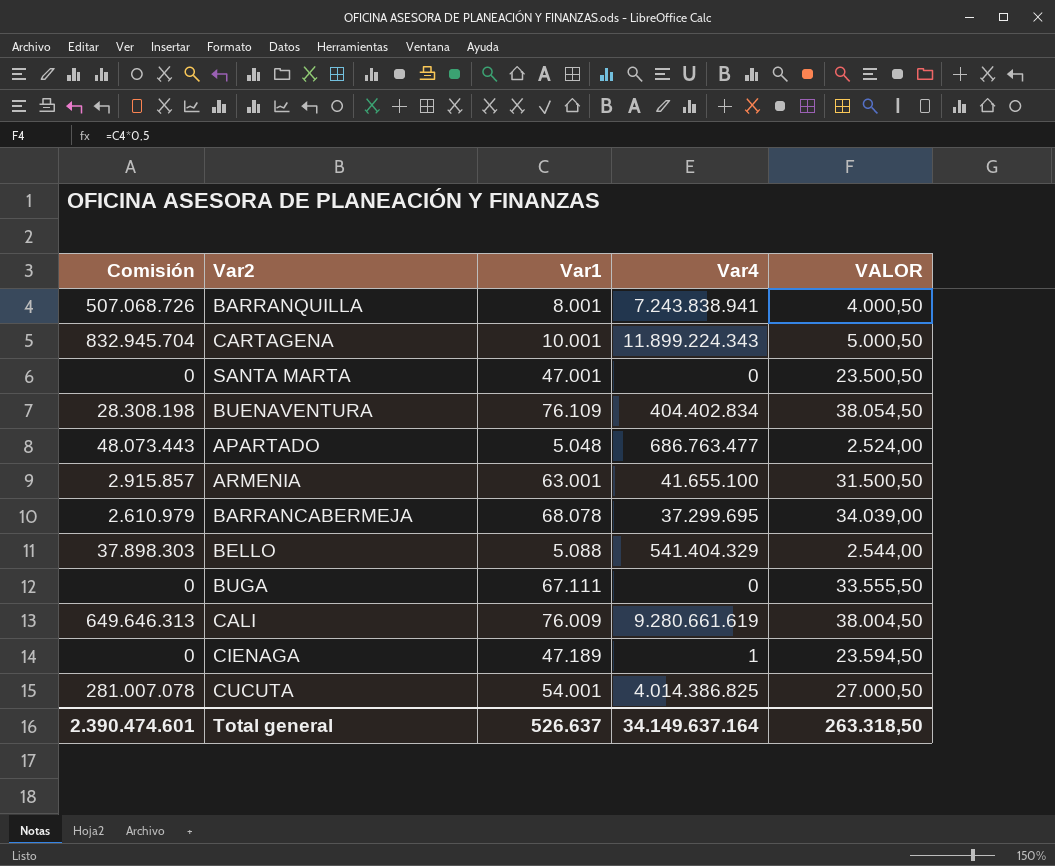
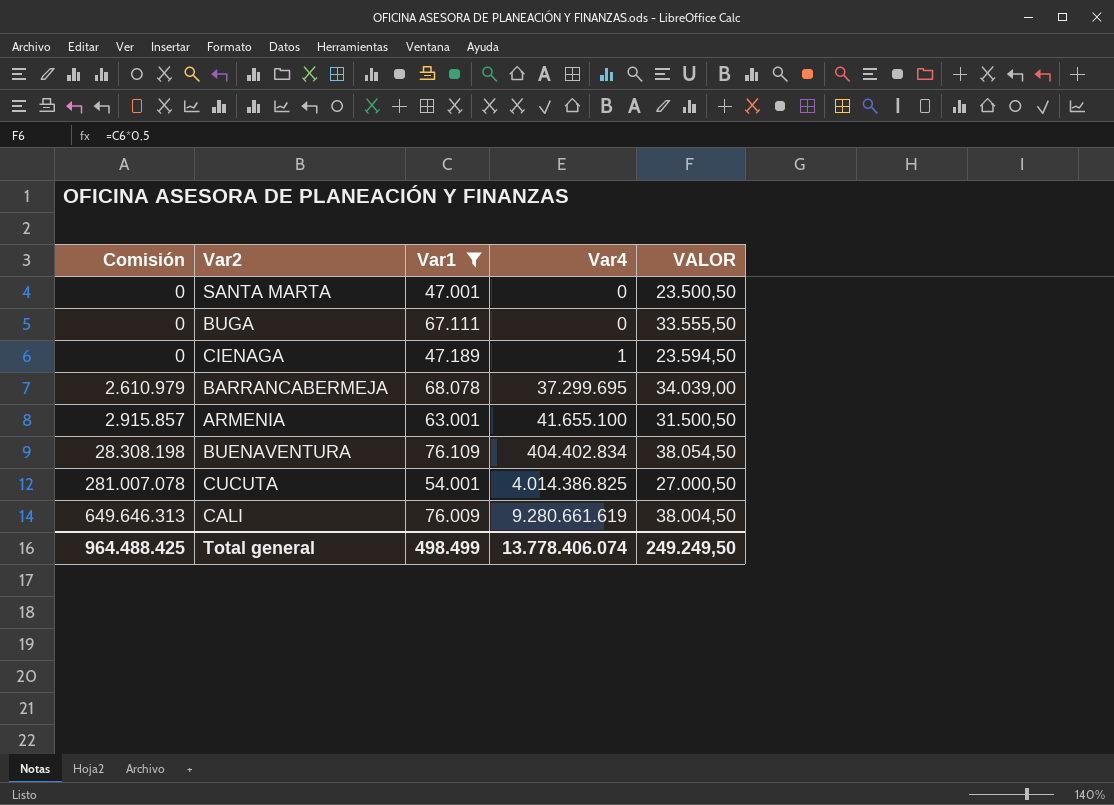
filter: none -> Var1 >= 47.001
row order: none -> Comisión ascending
Total general | Comisión: 2.390.474.601 -> 964.488.425
Total general | Var1: 526.637 -> 498.499
Total general | Var4: 34.149.637.164 -> 13.778.406.074
Total general | VALOR: 263.318,50 -> 249.249,50

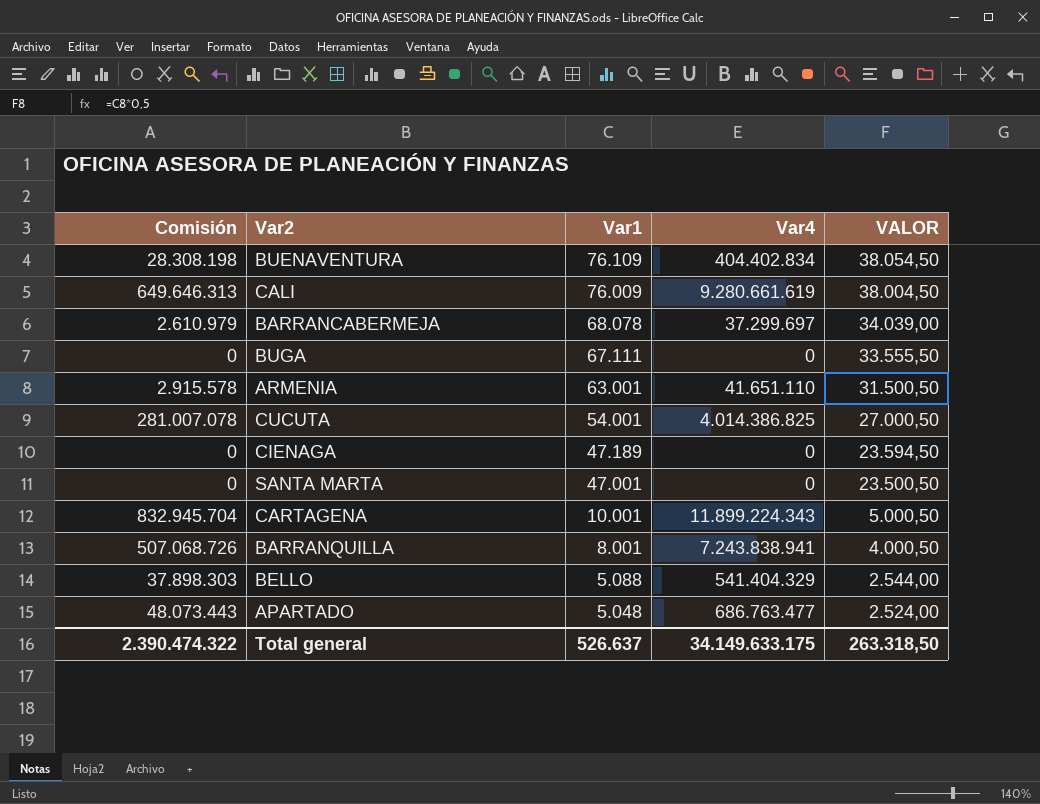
filter: Var1 >= 47.001 -> none
row order: Comisión ascending -> Var1 descending
BARRANCABERMEJA | Var4: 37.299.695 -> 37.299.697
ARMENIA | Comisión: 2.915.857 -> 2.915.578
ARMENIA | Var4: 41.655.100 -> 41.651.110
CIENAGA | Var4: 1 -> 0
Total general | Comisión: 964.488.425 -> 2.390.474.322
Total general | Var1: 498.499 -> 526.637
Total general | Var4: 13.778.406.074 -> 34.149.633.175
Total general | VALOR: 249.249,50 -> 263.318,50

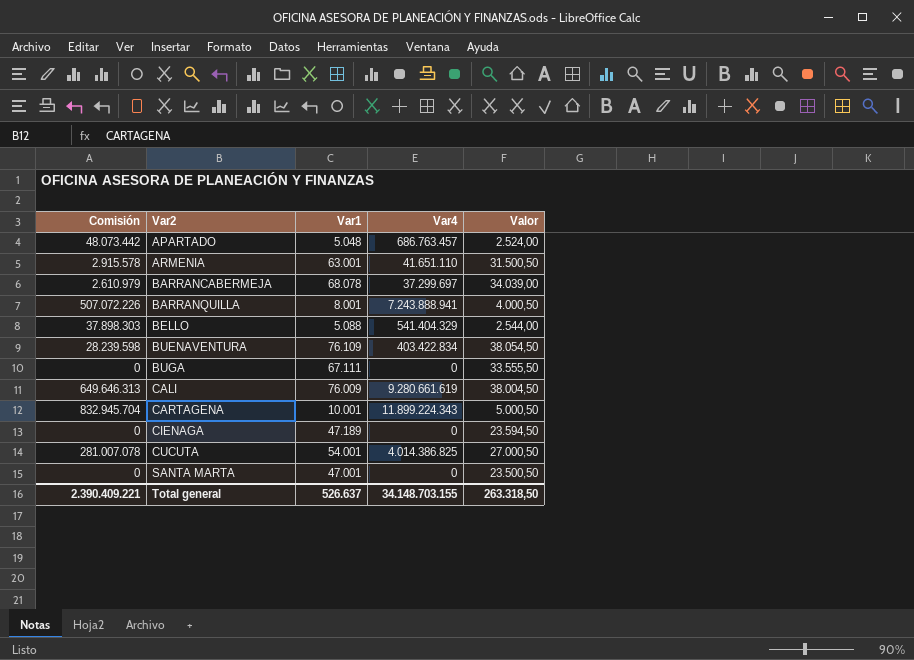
row order: Var1 descending -> Var2 ascending
column name: VALOR -> Valor
APARTADO | Comisión: 48.073.443 -> 48.073.442
APARTADO | Var4: 686.763.477 -> 686.763.457
BARRANQUILLA | Comisión: 507.068.726 -> 507.072.226
BARRANQUILLA | Var4: 7.243.838.941 -> 7.243.888.941
BUENAVENTURA | Comisión: 28.308.198 -> 28.239.598
BUENAVENTURA | Var4: 404.402.834 -> 403.422.834
Total general | Comisión: 2.390.474.322 -> 2.390.409.221
Total general | Var4: 34.149.633.175 -> 34.148.703.155

